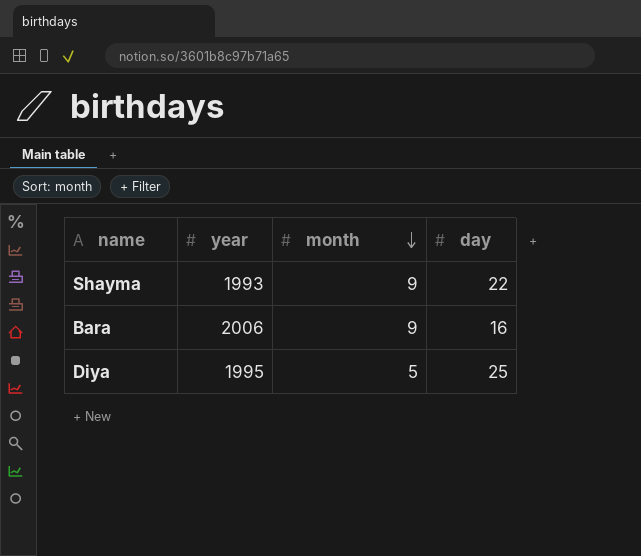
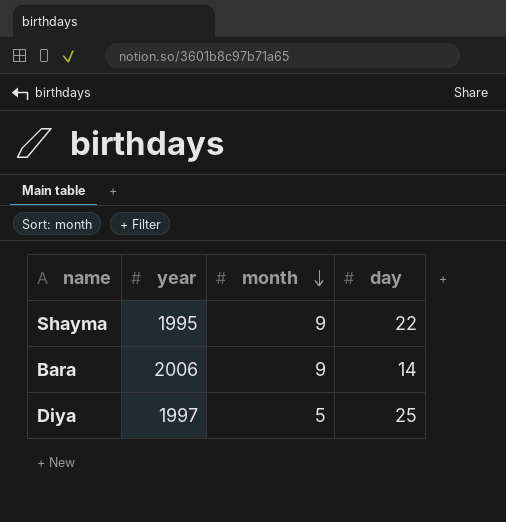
Shayma | year: 1993 -> 1995
Bara | day: 16 -> 14
Diya | year: 1995 -> 1997

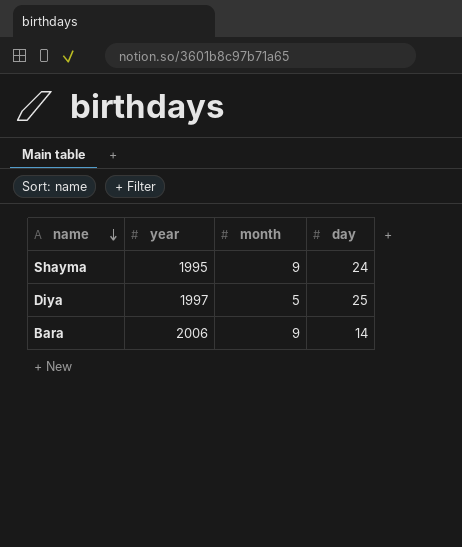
row order: month descending -> name descending
Shayma | day: 22 -> 24

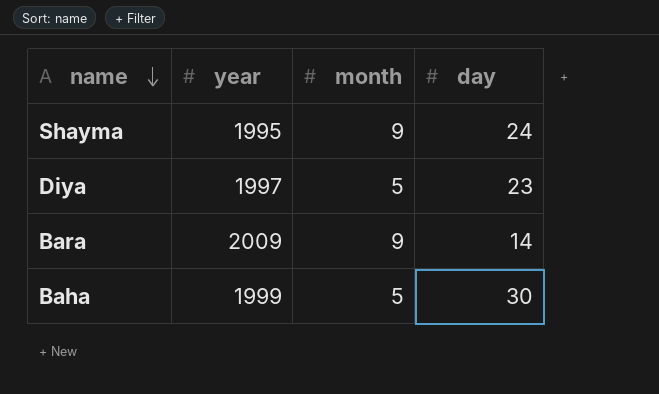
Diya | day: 25 -> 23
Bara | year: 2006 -> 2009
row Baha: none -> 1999 | 5 | 30

